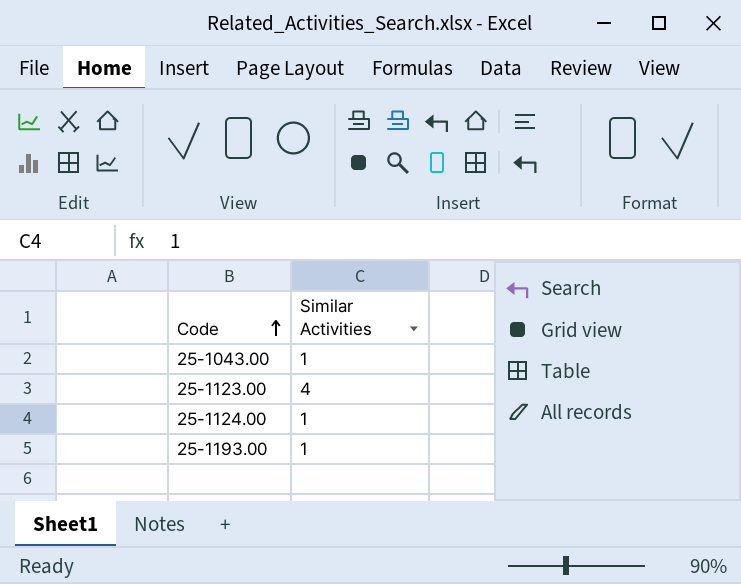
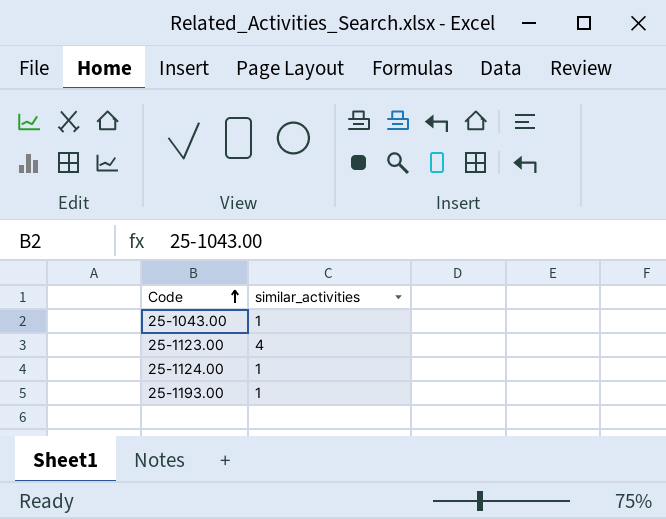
column name: Similar Activities -> similar_activities

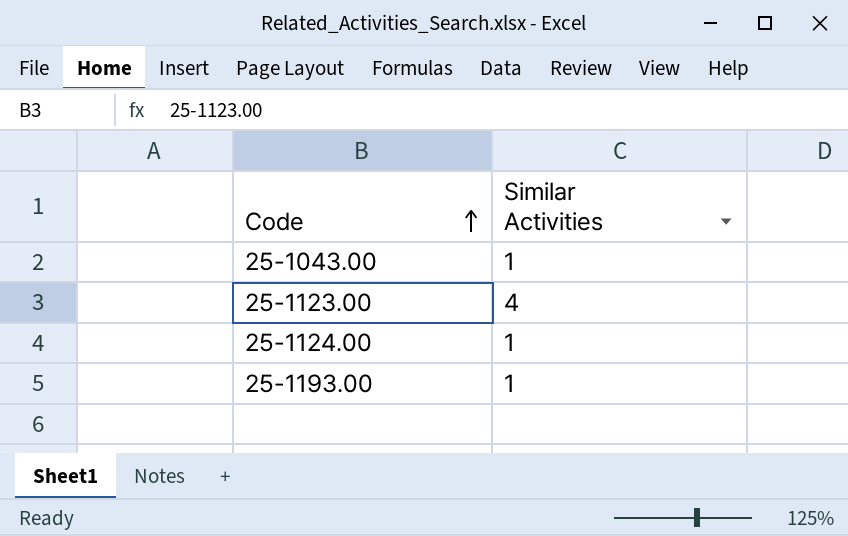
column name: similar_activities -> Similar Activities

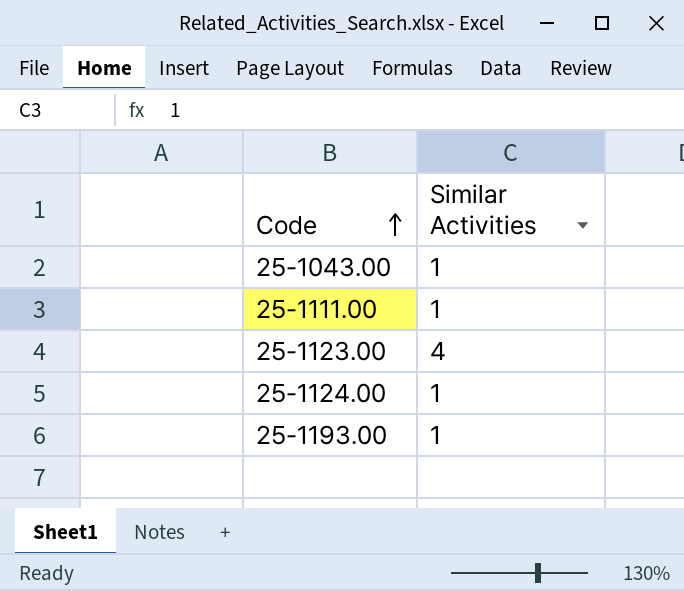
row 25-1111.00: none -> 1

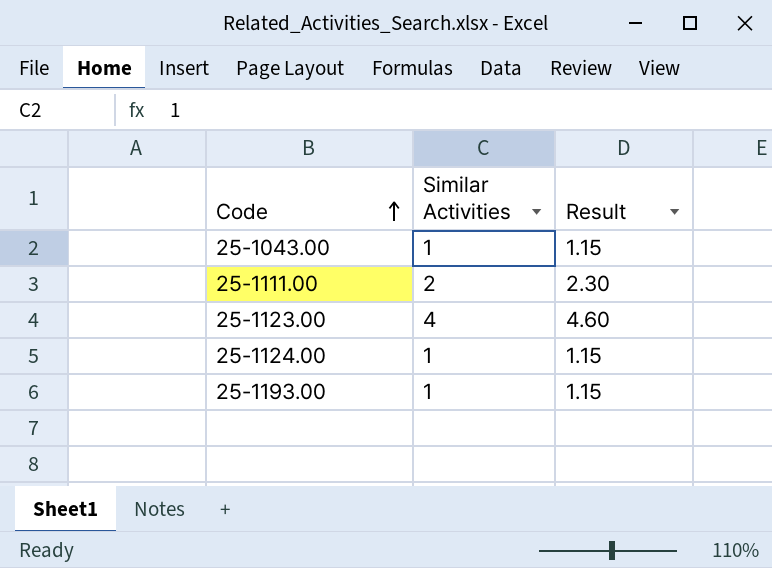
column Result | formula: none -> [Similar Activities] * 1.15
25-1111.00 | Similar Activities: 1 -> 2

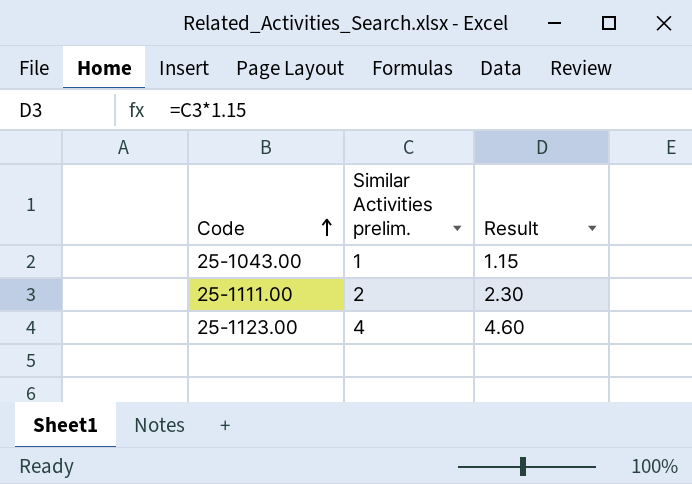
column name: Similar Activities -> Similar Activities prelim.
row 25-1124.00: 1 | 1.15 -> none
row 25-1193.00: 1 | 1.15 -> none

